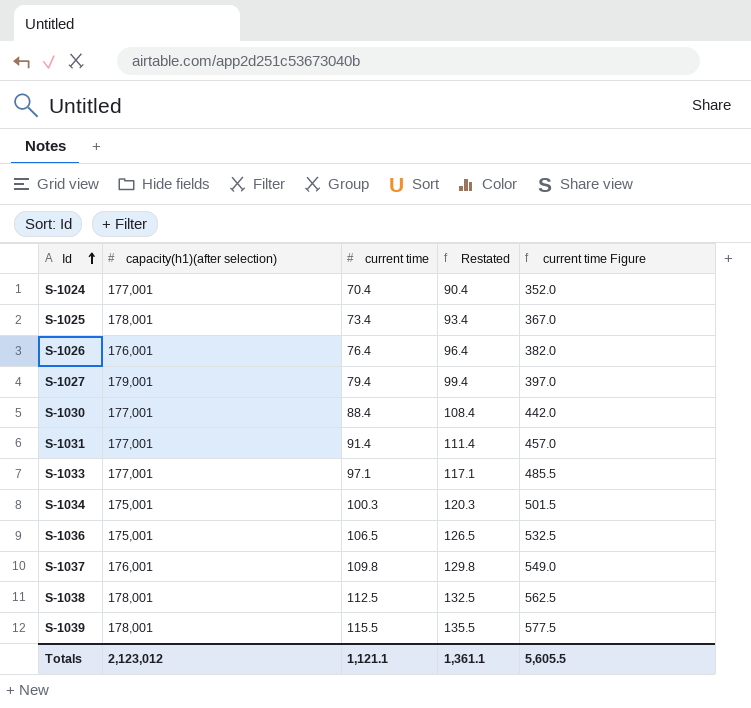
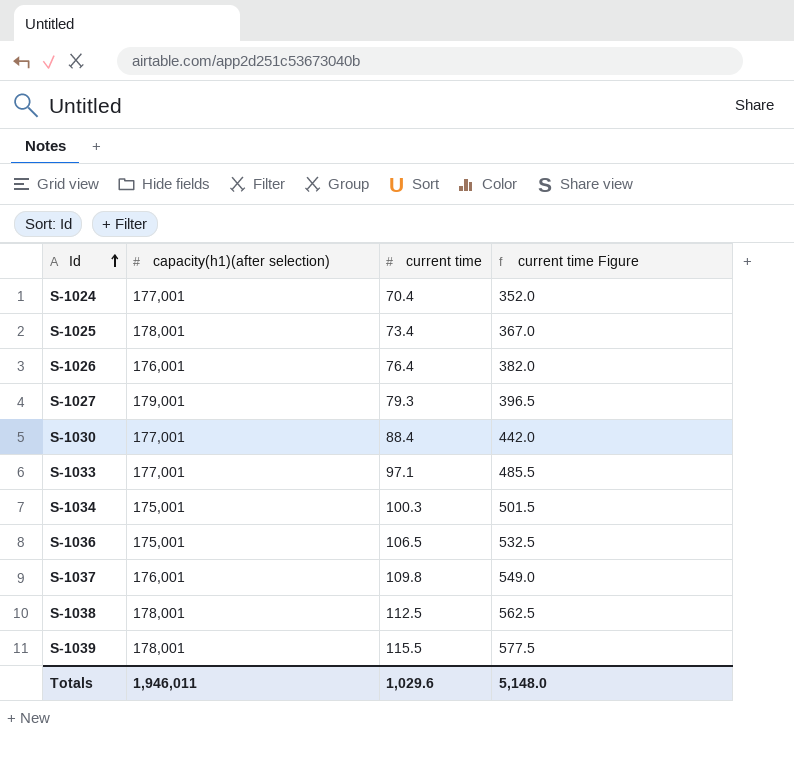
column Restated | formula: [current time] + 20 -> none
row S-1031: 177,001 | 91.4 | 111.4 | 457.0 -> none
S-1027 | current time: 79.4 -> 79.3
S-1027 | current time Figure: 397.0 -> 396.5
Totals | capacity(h1)(after selection): 2,123,012 -> 1,946,011
Totals | current time: 1,121.1 -> 1,029.6
Totals | current time Figure: 5,605.5 -> 5,148.0

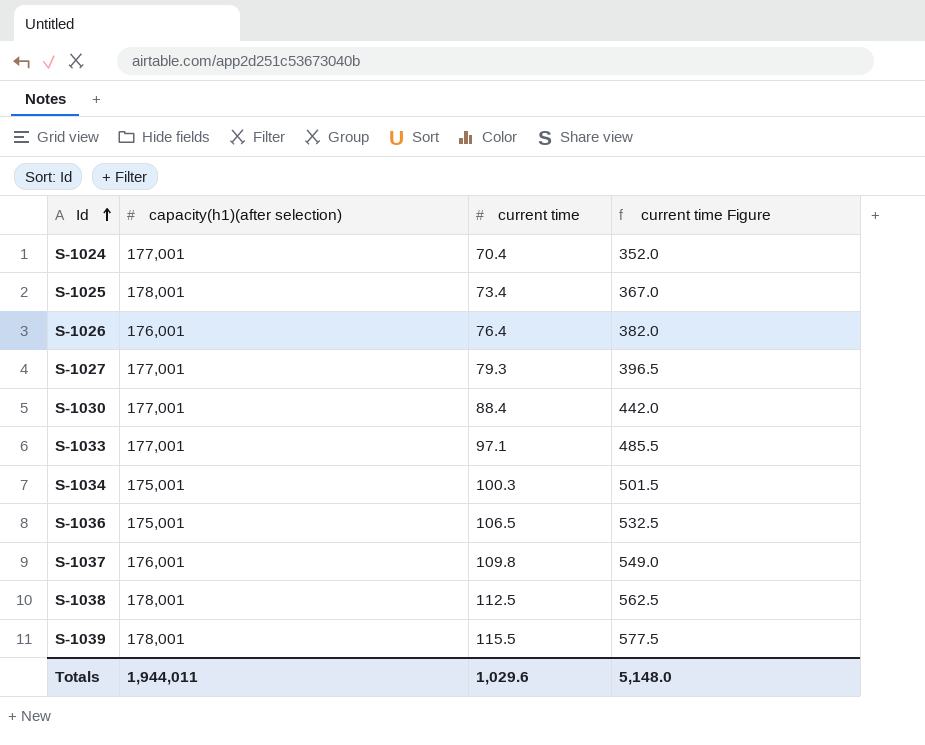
S-1027 | capacity(h1)(after selection): 179,001 -> 177,001
Totals | capacity(h1)(after selection): 1,946,011 -> 1,944,011

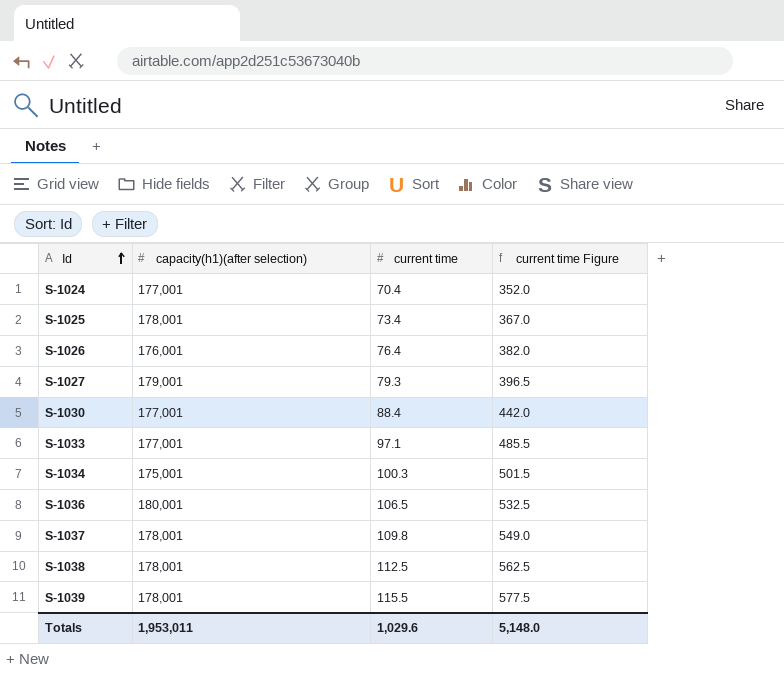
S-1027 | capacity(h1)(after selection): 177,001 -> 179,001
S-1036 | capacity(h1)(after selection): 175,001 -> 180,001
S-1037 | capacity(h1)(after selection): 176,001 -> 178,001
Totals | capacity(h1)(after selection): 1,944,011 -> 1,953,011

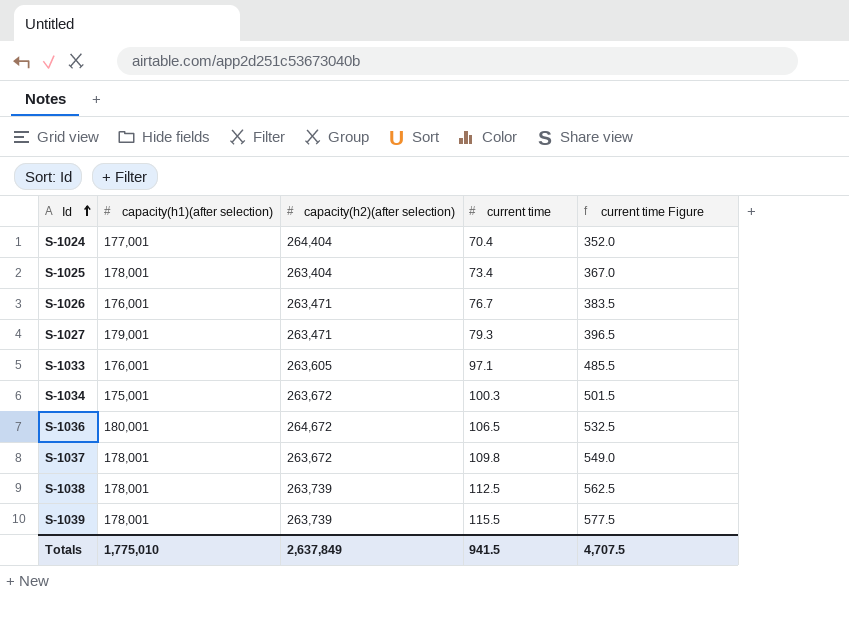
column capacity(h2)(after selection) | position: none -> 3
row S-1030: 177,001 | 88.4 | 442.0 -> none
S-1026 | current time: 76.4 -> 76.7
S-1026 | current time Figure: 382.0 -> 383.5
S-1033 | capacity(h1)(after selection): 177,001 -> 176,001
Totals | capacity(h1)(after selection): 1,953,011 -> 1,775,010
Totals | current time: 1,029.6 -> 941.5
Totals | current time Figure: 5,148.0 -> 4,707.5

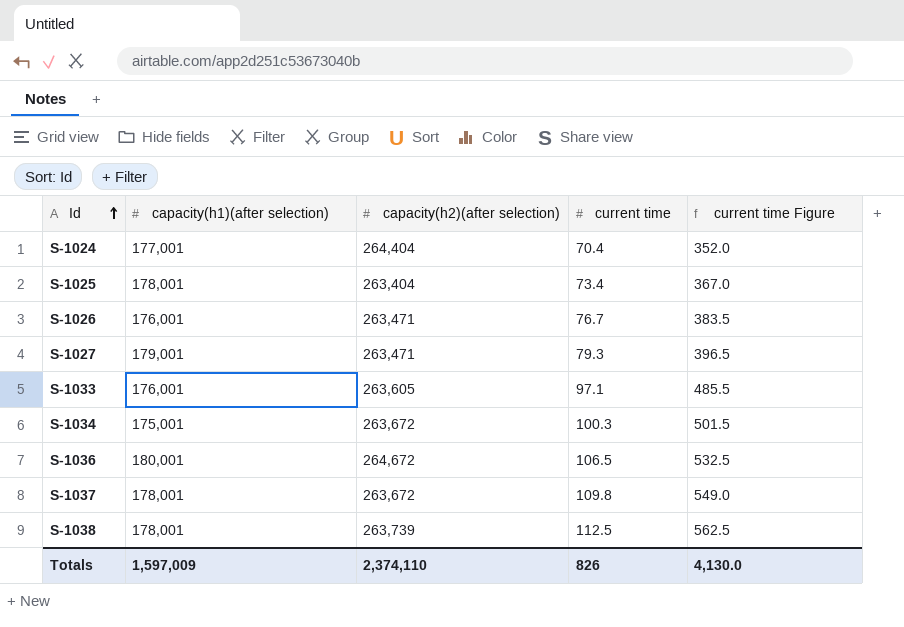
row S-1039: 178,001 | 263,739 | 115.5 | 577.5 -> none
Totals | capacity(h1)(after selection): 1,775,010 -> 1,597,009
Totals | capacity(h2)(after selection): 2,637,849 -> 2,374,110
Totals | current time: 941.5 -> 826
Totals | current time Figure: 4,707.5 -> 4,130.0

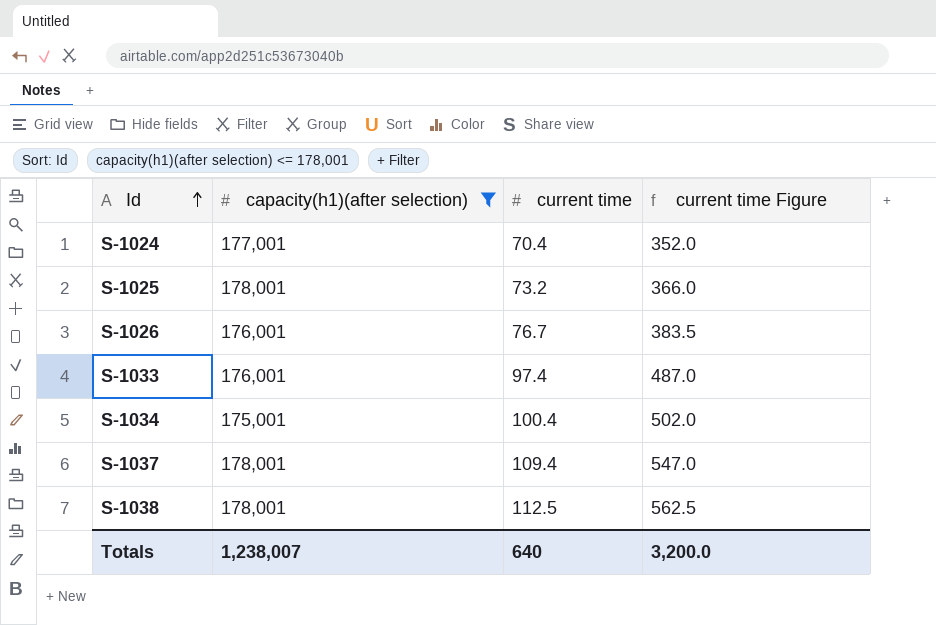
filter: none -> capacity(h1)(after selection) <= 178,001
column capacity(h2)(after selection) | position: 3 -> none
S-1025 | current time: 73.4 -> 73.2
S-1025 | current time Figure: 367.0 -> 366.0
S-1033 | current time: 97.1 -> 97.4
S-1033 | current time Figure: 485.5 -> 487.0
S-1034 | current time: 100.3 -> 100.4
S-1034 | current time Figure: 501.5 -> 502.0
S-1037 | current time: 109.8 -> 109.4
S-1037 | current time Figure: 549.0 -> 547.0
Totals | capacity(h1)(after selection): 1,597,009 -> 1,238,007
Totals | current time: 826 -> 640
Totals | current time Figure: 4,130.0 -> 3,200.0

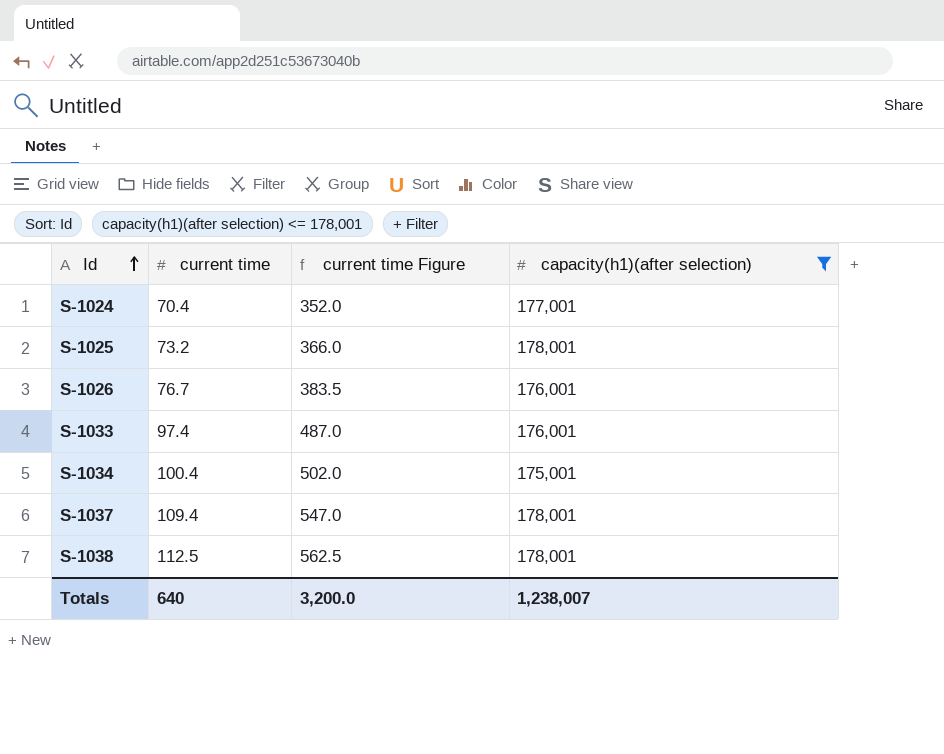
column capacity(h1)(after selection) | position: 2 -> 4

